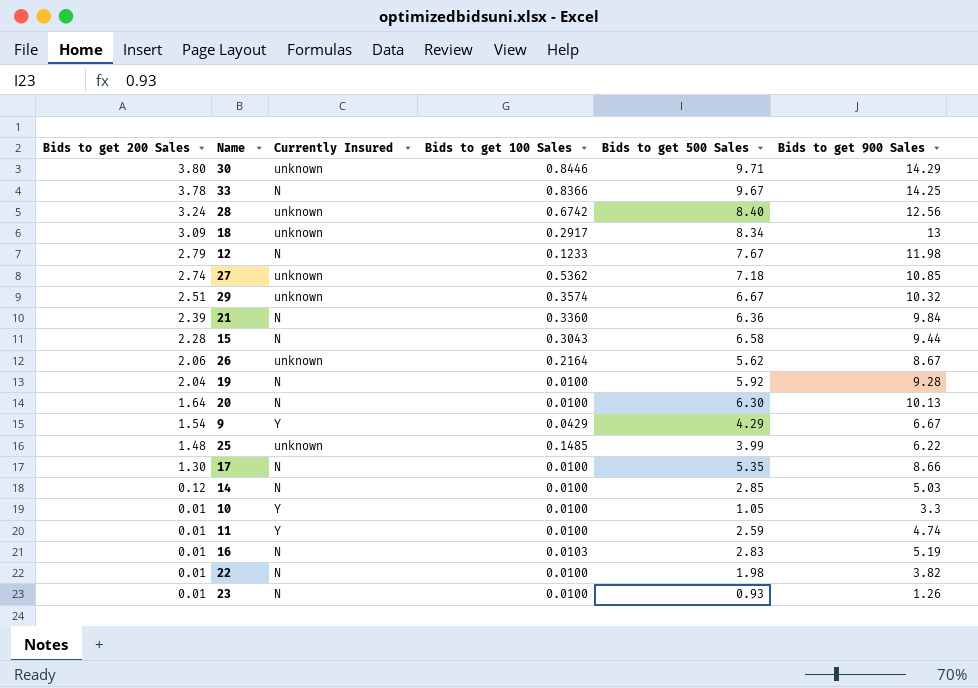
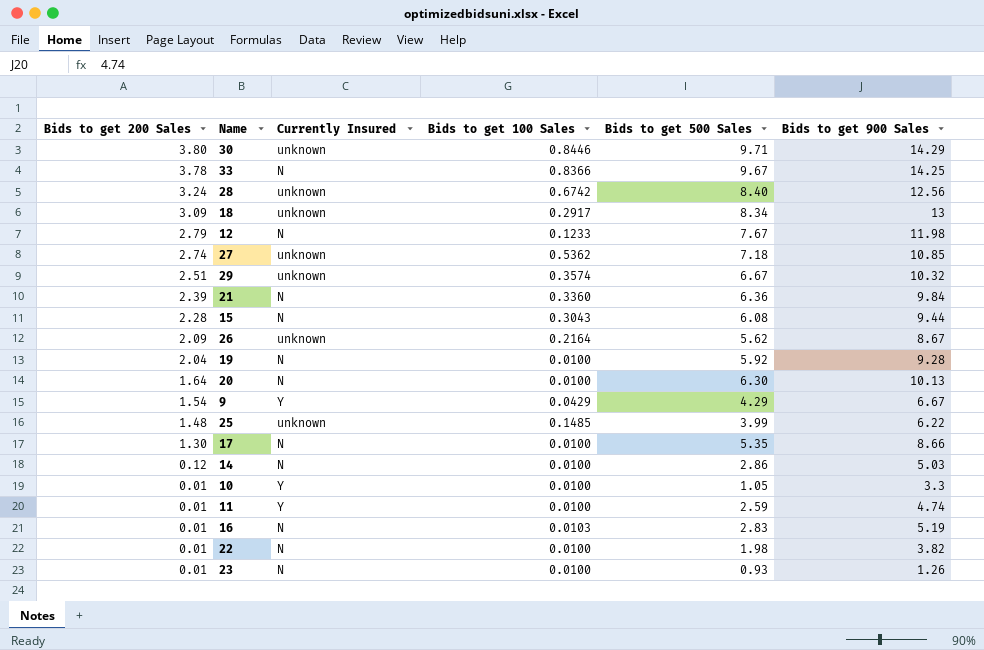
15 | Bids to get 500 Sales: 6.58 -> 6.08
26 | Bids to get 200 Sales: 2.06 -> 2.09
14 | Bids to get 500 Sales: 2.85 -> 2.86

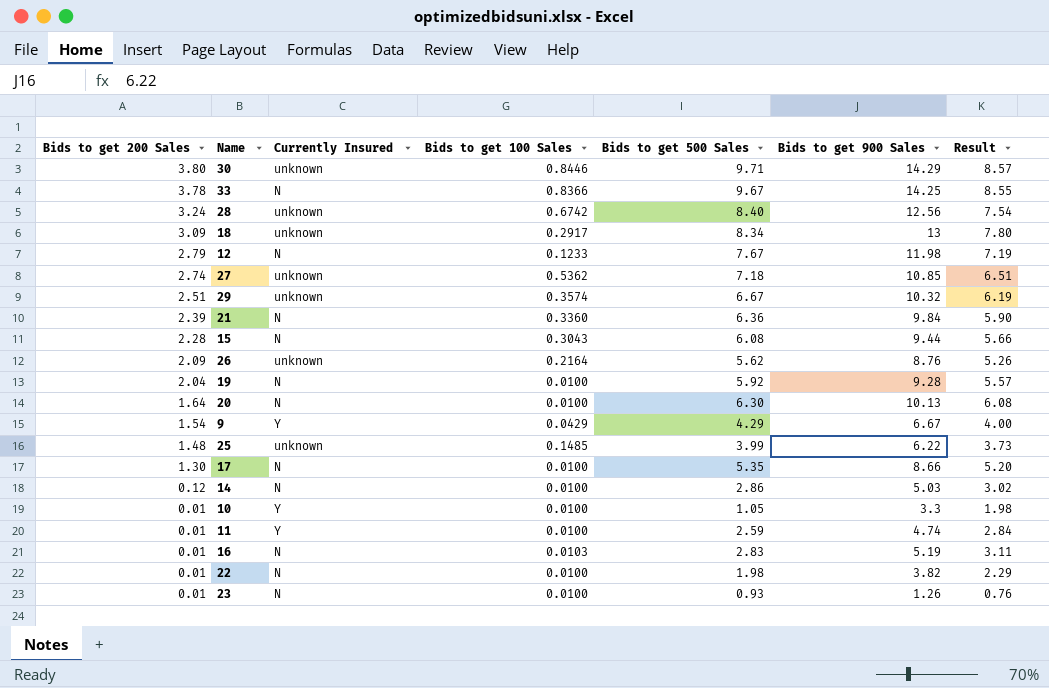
column Result | formula: none -> [Bids to get 900 Sales] * 0.6
26 | Bids to get 900 Sales: 8.67 -> 8.76

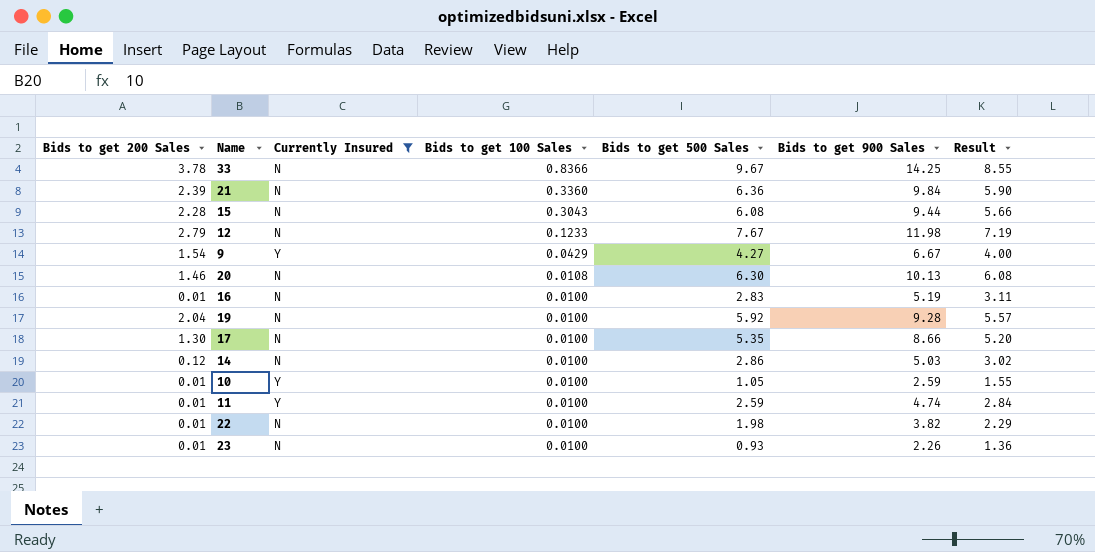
filter: none -> Currently Insured != unknown
row order: Bids to get 200 Sales descending -> Bids to get 100 Sales descending
9 | Bids to get 500 Sales: 4.29 -> 4.27
20 | Bids to get 200 Sales: 1.64 -> 1.46
20 | Bids to get 100 Sales: 0.0100 -> 0.0108
16 | Bids to get 100 Sales: 0.0103 -> 0.0100
10 | Bids to get 900 Sales: 3.3 -> 2.59
10 | Result: 1.98 -> 1.55
23 | Bids to get 900 Sales: 1.26 -> 2.26
23 | Result: 0.76 -> 1.36

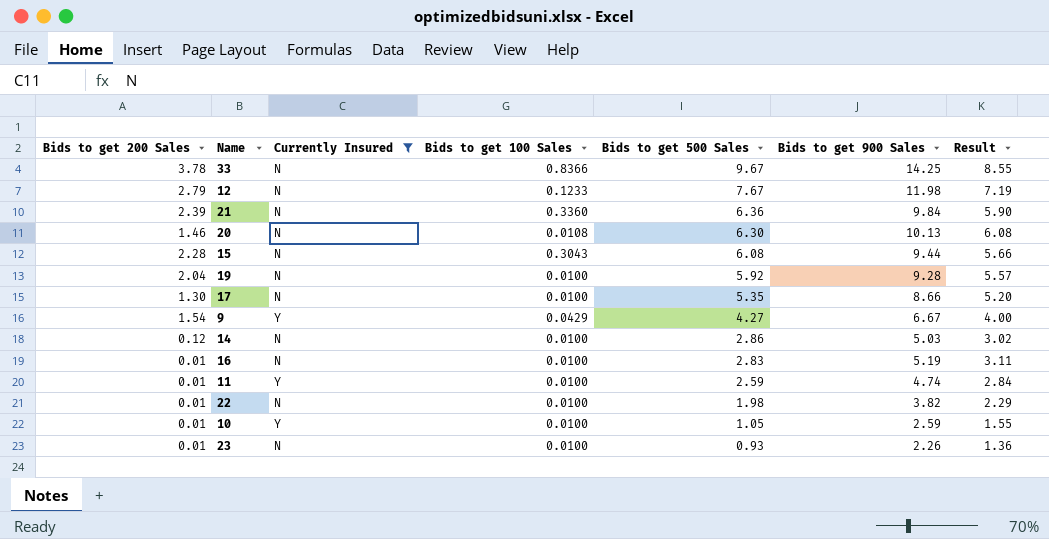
row order: Bids to get 100 Sales descending -> Bids to get 500 Sales descending

